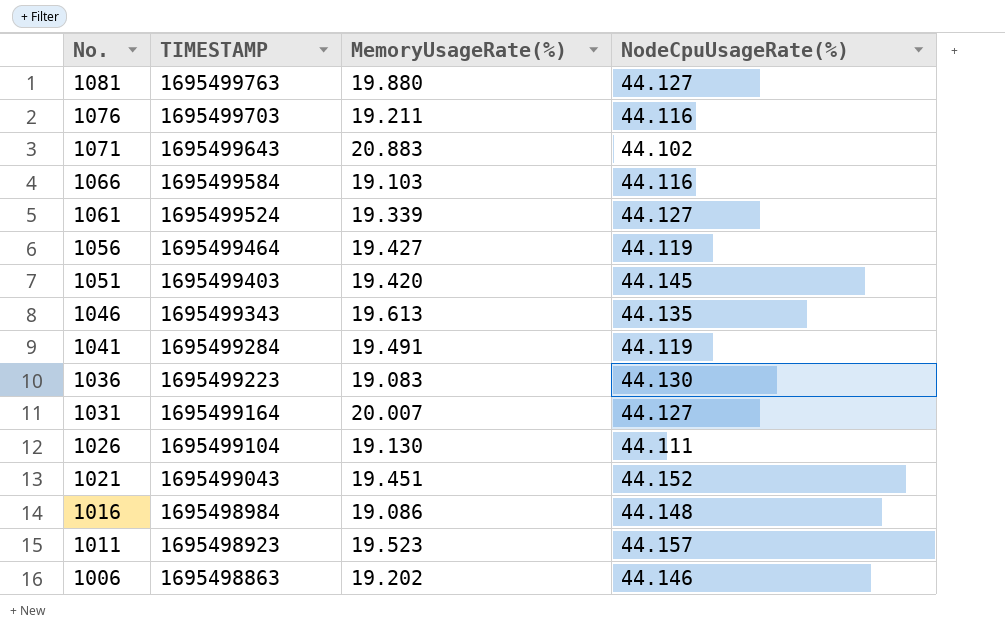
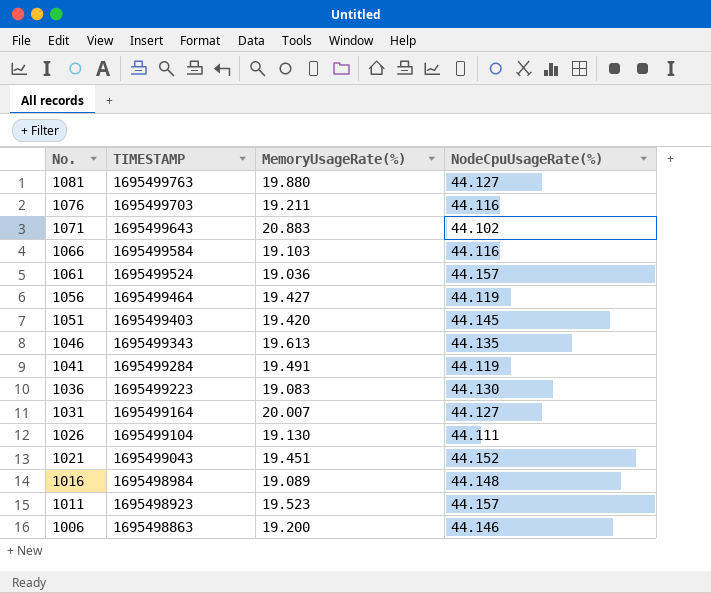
1061 | MemoryUsageRate(%): 19.339 -> 19.036
1061 | NodeCpuUsageRate(%): 44.127 -> 44.157
1016 | MemoryUsageRate(%): 19.086 -> 19.089
1006 | MemoryUsageRate(%): 19.202 -> 19.200

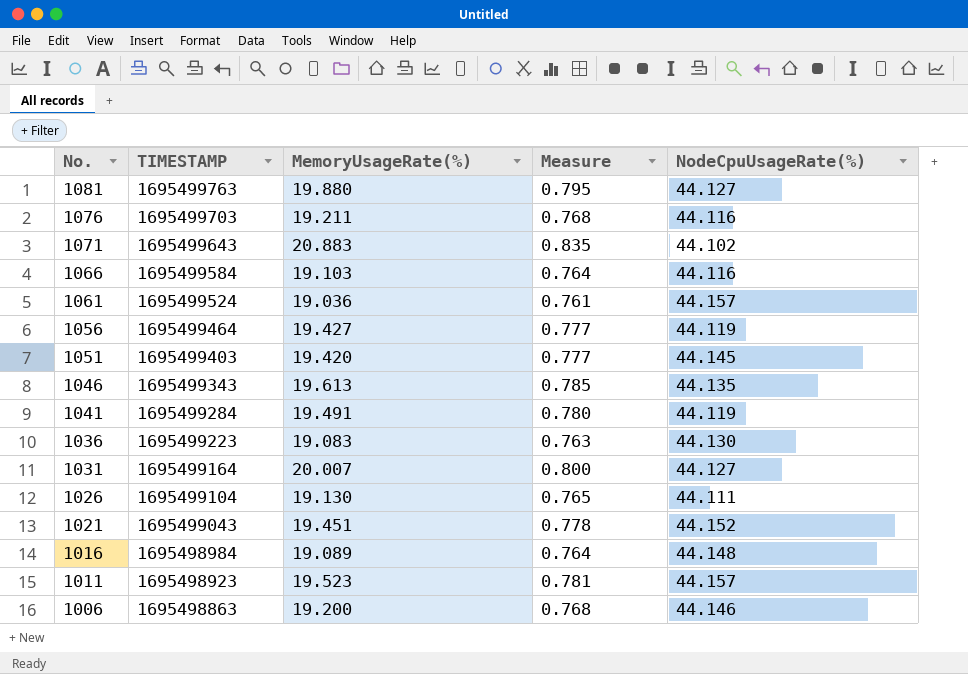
column Measure | formula: none -> [MemoryUsageRate(%)] * 0.04

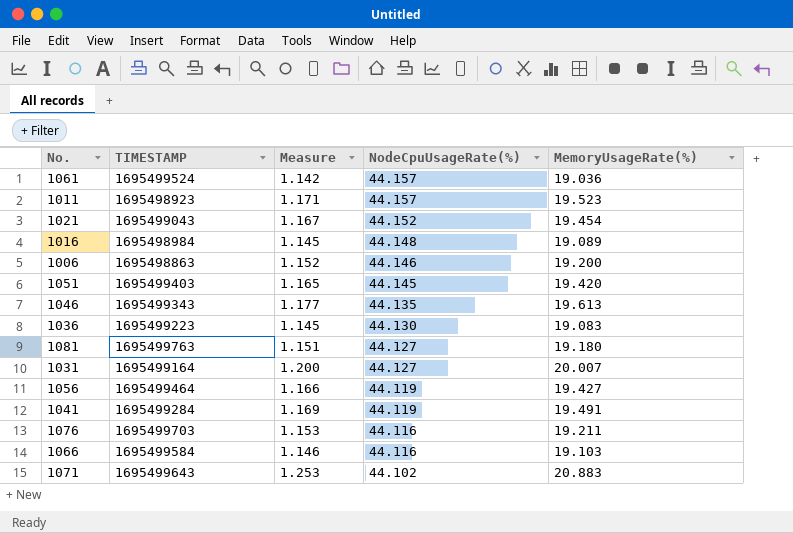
row order: No. descending -> NodeCpuUsageRate(%) descending
column Measure | formula: [MemoryUsageRate(%)] * 0.04 -> [MemoryUsageRate(%)] * 0.06
column MemoryUsageRate(%) | position: 3 -> 5
row 1026: 1695499104 | 19.130 | 0.765 | 44.111 -> none
1021 | MemoryUsageRate(%): 19.451 -> 19.454
1081 | MemoryUsageRate(%): 19.880 -> 19.180

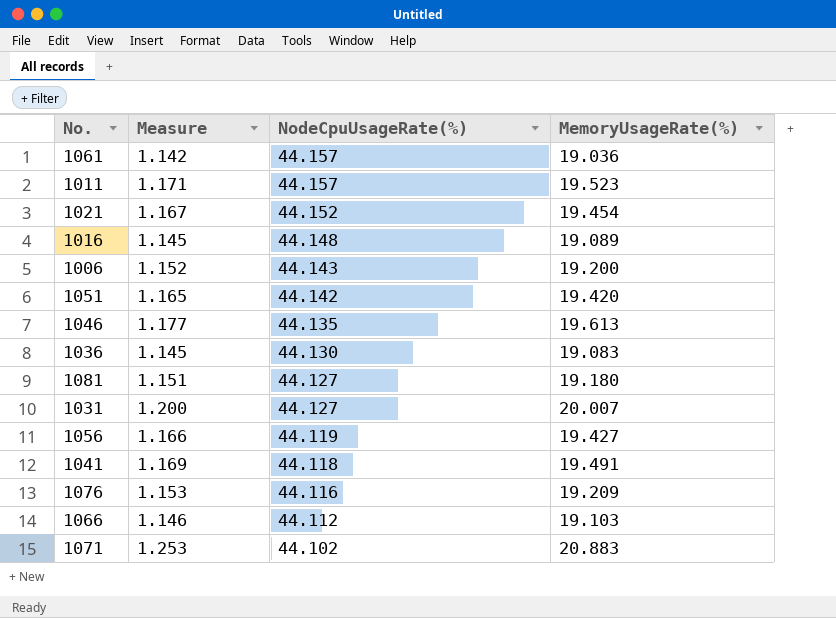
column TIMESTAMP | position: 2 -> none
1006 | NodeCpuUsageRate(%): 44.146 -> 44.143
1051 | NodeCpuUsageRate(%): 44.145 -> 44.142
1041 | NodeCpuUsageRate(%): 44.119 -> 44.118
1076 | MemoryUsageRate(%): 19.211 -> 19.209
1066 | NodeCpuUsageRate(%): 44.116 -> 44.112

